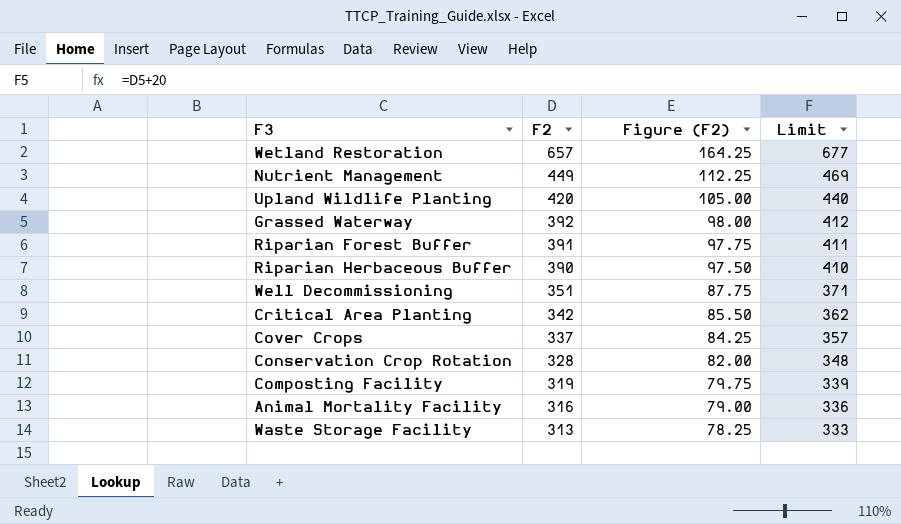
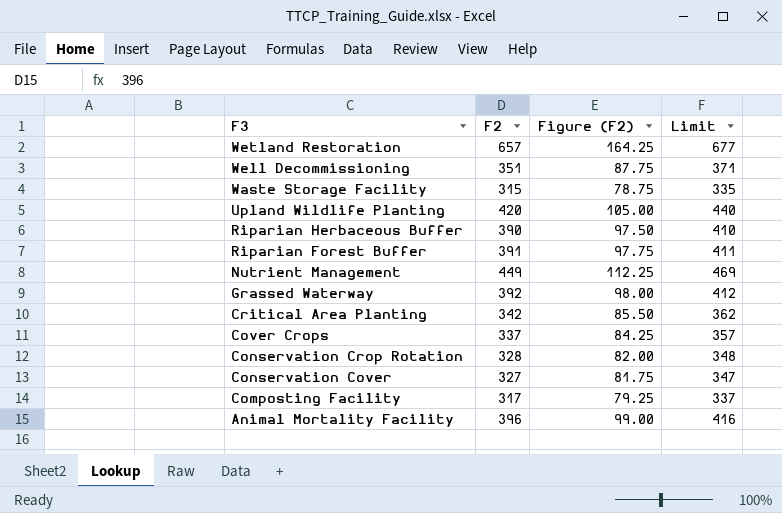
row order: F2 descending -> F3 descending
Waste Storage Facility | F2: 313 -> 315
Waste Storage Facility | Figure (F2): 78.25 -> 78.75
Waste Storage Facility | Limit: 333 -> 335
row Conservation Cover: none -> 327 | 81.75 | 347
Composting Facility | F2: 319 -> 317
Composting Facility | Figure (F2): 79.75 -> 79.25
Composting Facility | Limit: 339 -> 337
Animal Mortality Facility | F2: 316 -> 396
Animal Mortality Facility | Figure (F2): 79.00 -> 99.00
Animal Mortality Facility | Limit: 336 -> 416

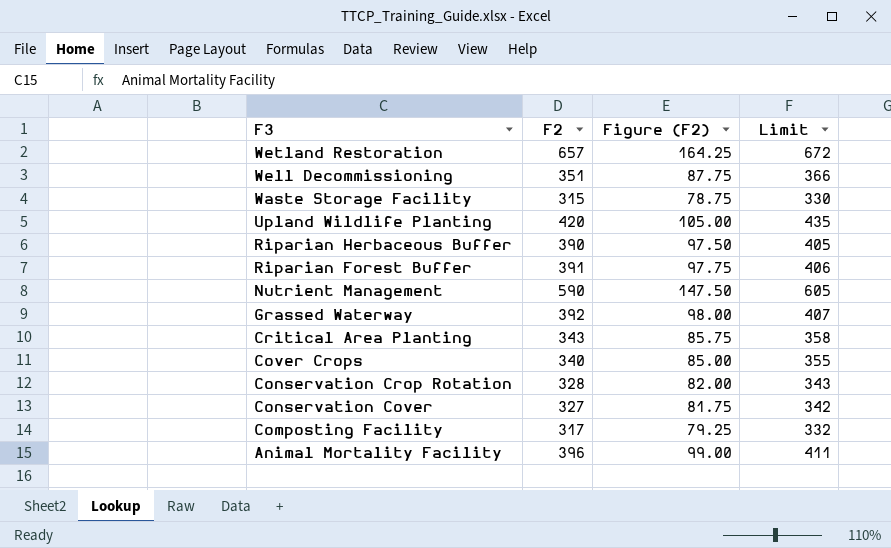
column Limit | formula: [F2] + 20 -> [F2] + 15
Nutrient Management | F2: 449 -> 590
Nutrient Management | Figure (F2): 112.25 -> 147.50
Critical Area Planting | F2: 342 -> 343
Critical Area Planting | Figure (F2): 85.50 -> 85.75
Cover Crops | F2: 337 -> 340
Cover Crops | Figure (F2): 84.25 -> 85.00

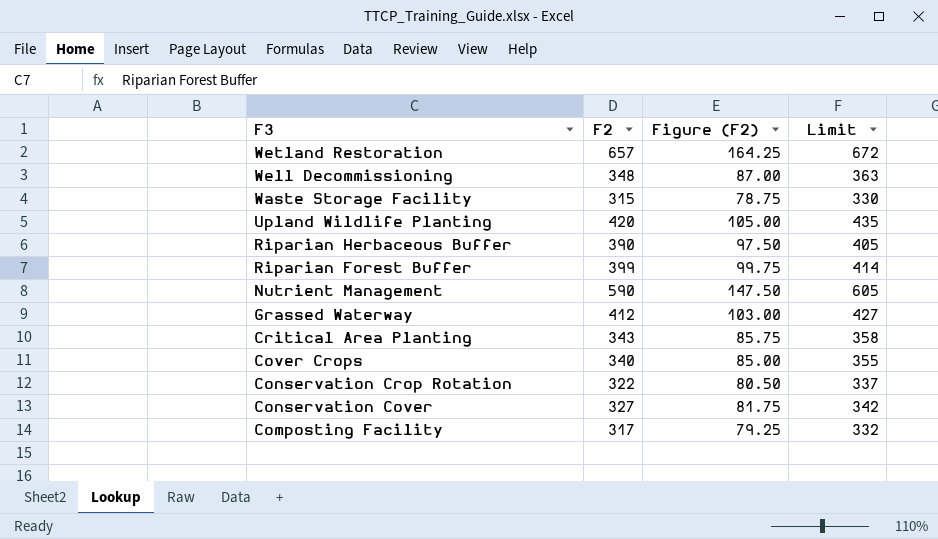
row Animal Mortality Facility: 396 | 99.00 | 411 -> none
Well Decommissioning | F2: 351 -> 348
Well Decommissioning | Figure (F2): 87.75 -> 87.00
Well Decommissioning | Limit: 366 -> 363
Riparian Forest Buffer | F2: 391 -> 399
Riparian Forest Buffer | Figure (F2): 97.75 -> 99.75
Riparian Forest Buffer | Limit: 406 -> 414
Grassed Waterway | F2: 392 -> 412
Grassed Waterway | Figure (F2): 98.00 -> 103.00
Grassed Waterway | Limit: 407 -> 427
Conservation Crop Rotation | F2: 328 -> 322
Conservation Crop Rotation | Figure (F2): 82.00 -> 80.50
Conservation Crop Rotation | Limit: 343 -> 337

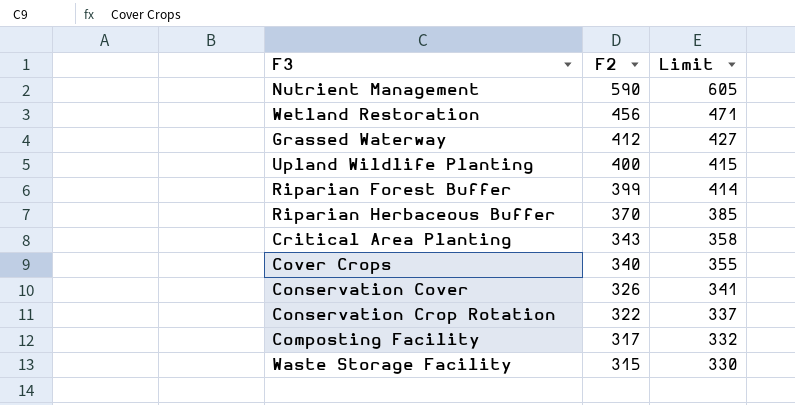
row order: F3 descending -> F2 descending
column Figure (F2) | formula: [F2] * 0.25 -> none
row Well Decommissioning: 348 | 87.00 | 363 -> none
Wetland Restoration | F2: 657 -> 456
Wetland Restoration | Limit: 672 -> 471
Upland Wildlife Planting | F2: 420 -> 400
Upland Wildlife Planting | Limit: 435 -> 415
Riparian Herbaceous Buffer | F2: 390 -> 370
Riparian Herbaceous Buffer | Limit: 405 -> 385
Conservation Cover | F2: 327 -> 326
Conservation Cover | Limit: 342 -> 341

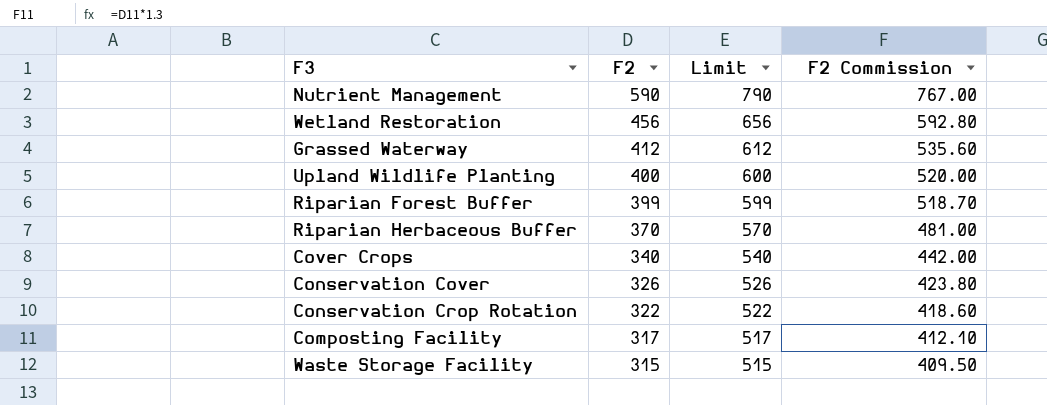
column Limit | formula: [F2] + 15 -> [F2] + 200
column F2 Commission | formula: none -> [F2] * 1.3
row Critical Area Planting: 343 | 358 -> none

